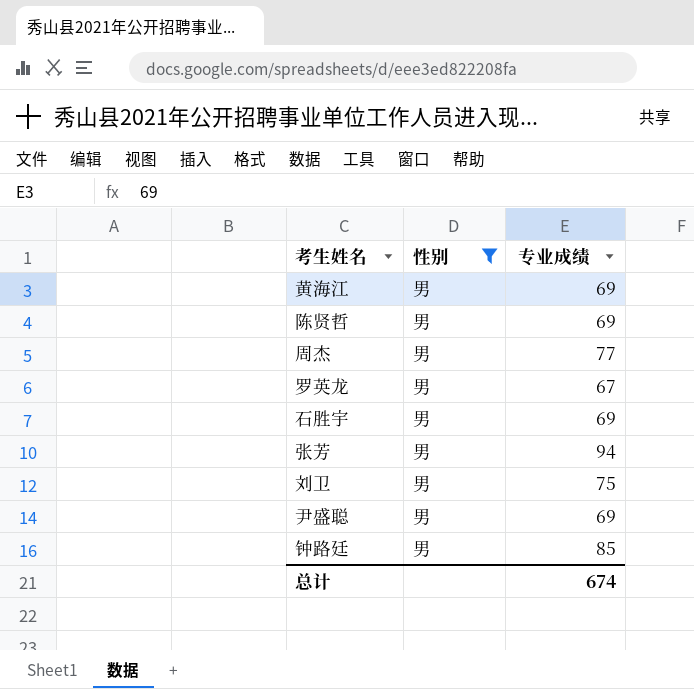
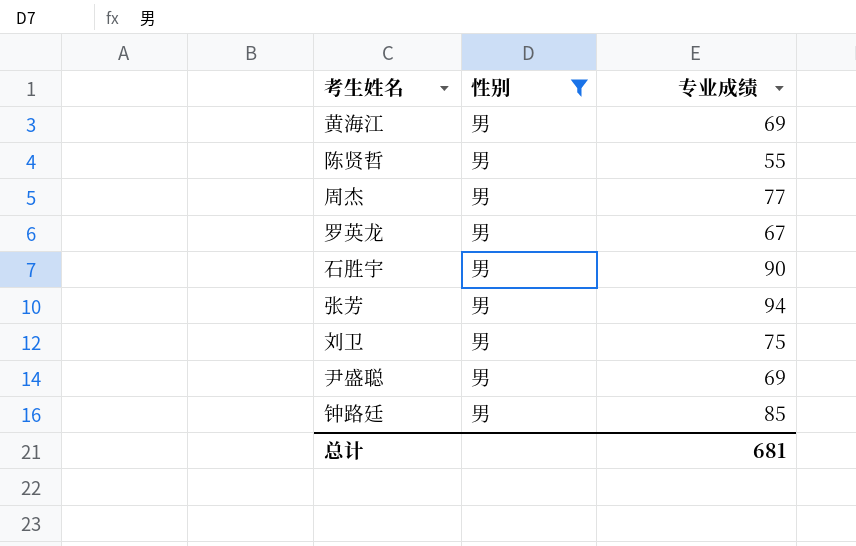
陈贤哲 | 专业成绩: 69 -> 55
石胜宇 | 专业成绩: 69 -> 90
总计 | 专业成绩: 674 -> 681

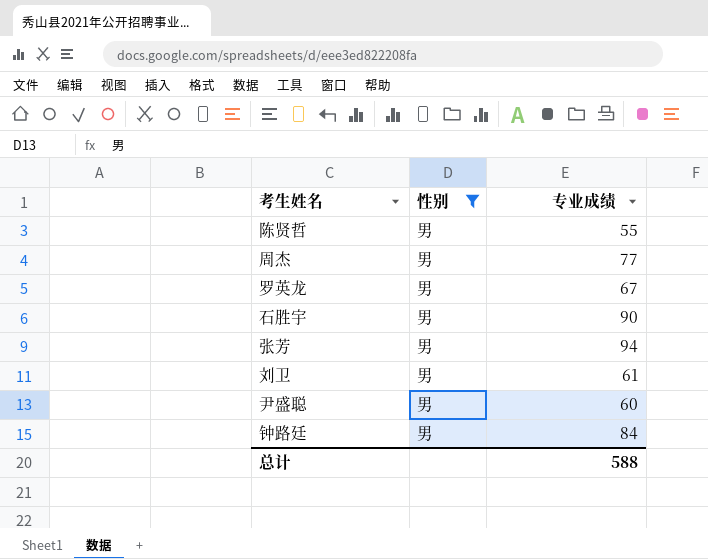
row 黄海江: 男 | 69 -> none
刘卫 | 专业成绩: 75 -> 61
尹盛聪 | 专业成绩: 69 -> 60
钟路廷 | 专业成绩: 85 -> 84
总计 | 专业成绩: 681 -> 588

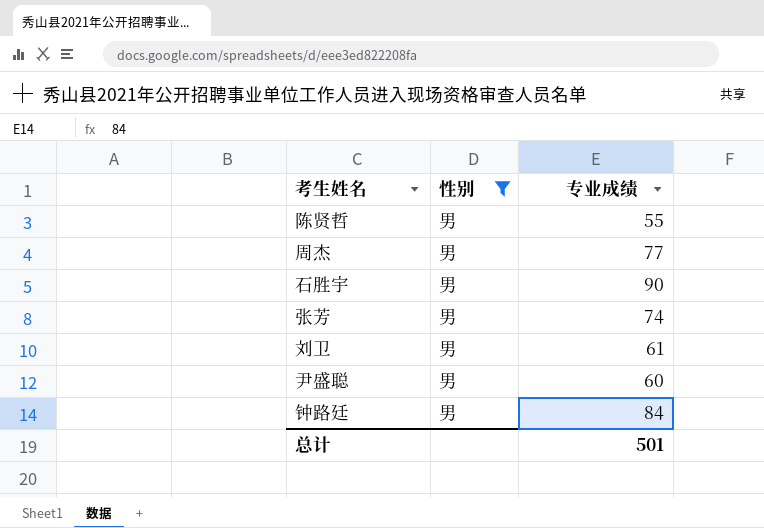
row 罗英龙: 男 | 67 -> none
张芳 | 专业成绩: 94 -> 74
总计 | 专业成绩: 588 -> 501

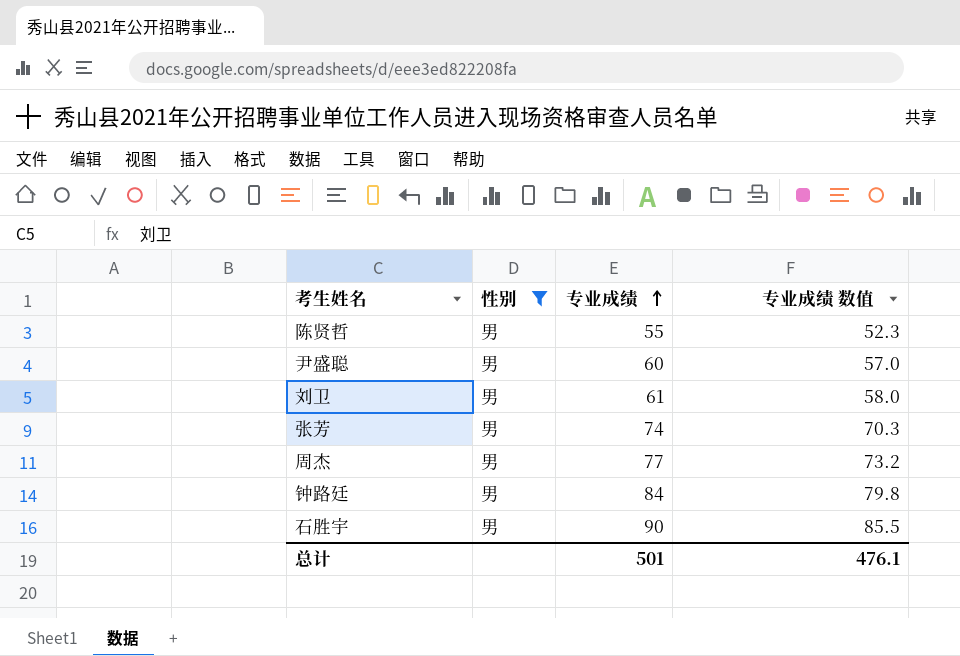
row order: none -> 专业成绩 ascending
column 专业成绩 数值 | formula: none -> [专业成绩] * 0.95

